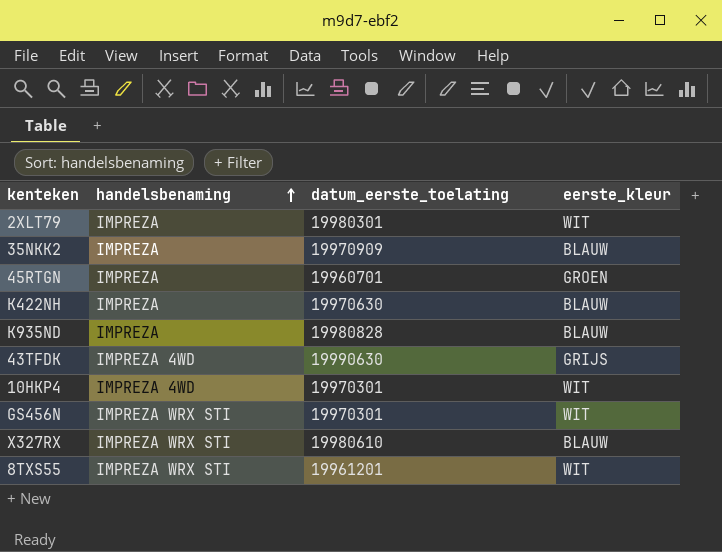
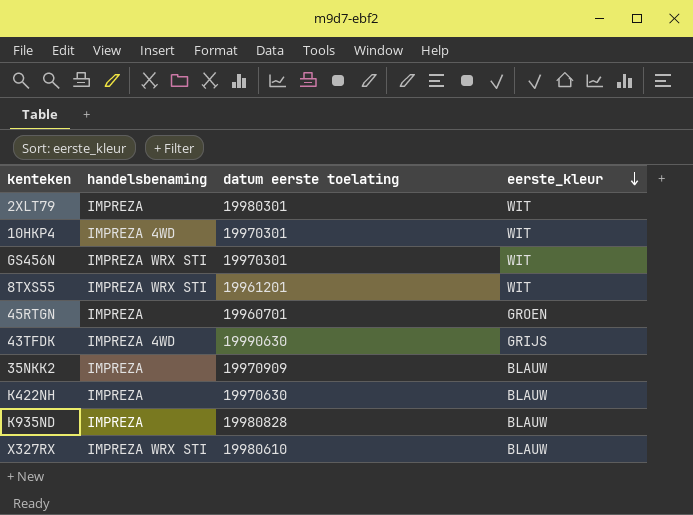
row order: handelsbenaming ascending -> eerste_kleur descending
column name: datum_eerste_toelating -> datum eerste toelating

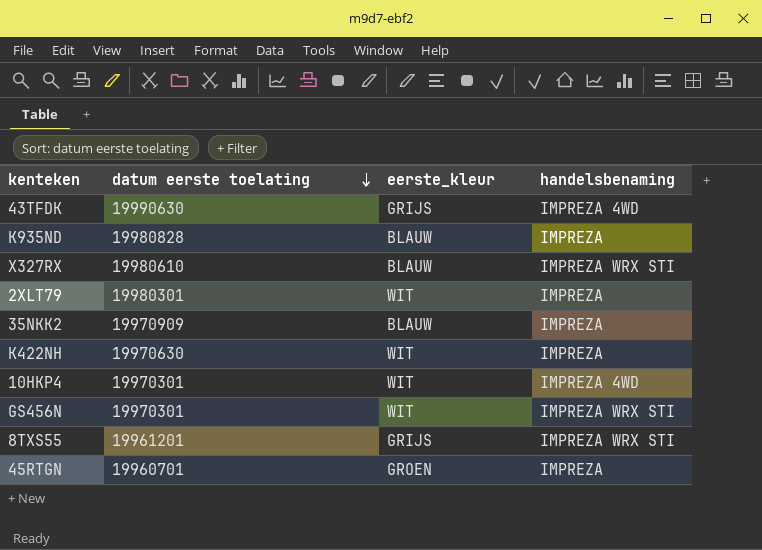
row order: eerste_kleur descending -> datum eerste toelating descending
column handelsbenaming | position: 2 -> 4
K422NH | eerste_kleur: BLAUW -> WIT
8TXS55 | eerste_kleur: WIT -> GRIJS

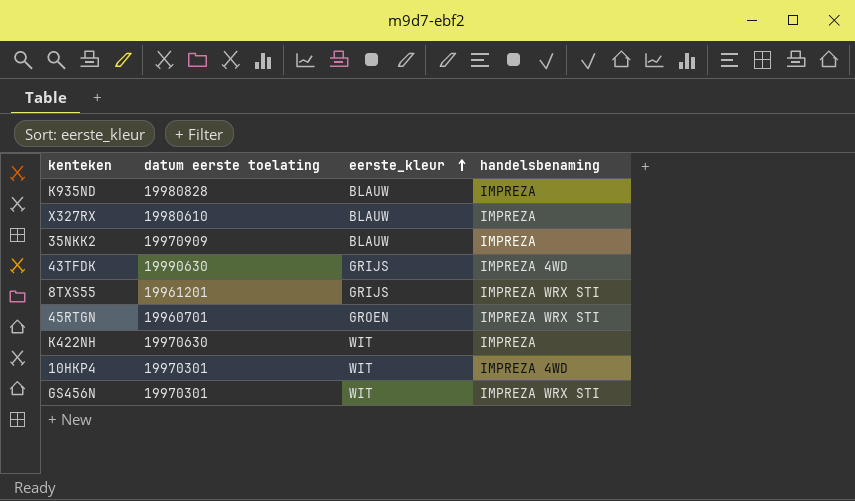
row order: datum eerste toelating descending -> eerste_kleur ascending
row 2XLT79: 19980301 | WIT | IMPREZA -> none
X327RX | handelsbenaming: IMPREZA WRX STI -> IMPREZA
45RTGN | handelsbenaming: IMPREZA -> IMPREZA WRX STI

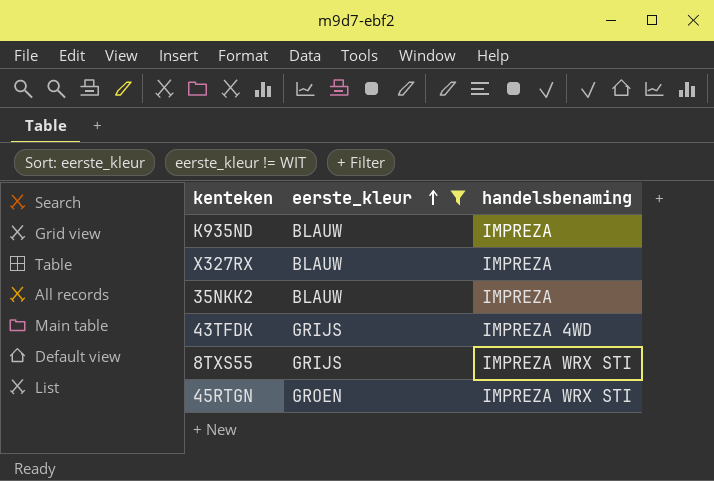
filter: none -> eerste_kleur != WIT
column datum eerste toelating | position: 2 -> none

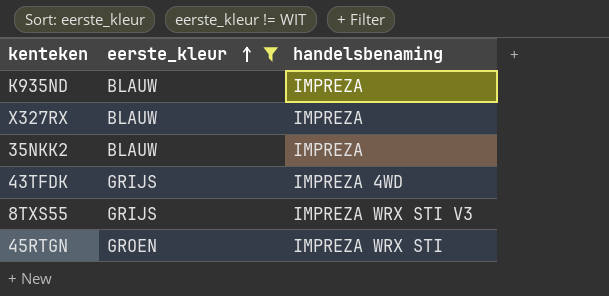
8TXS55 | handelsbenaming: IMPREZA WRX STI -> IMPREZA WRX STI V3

